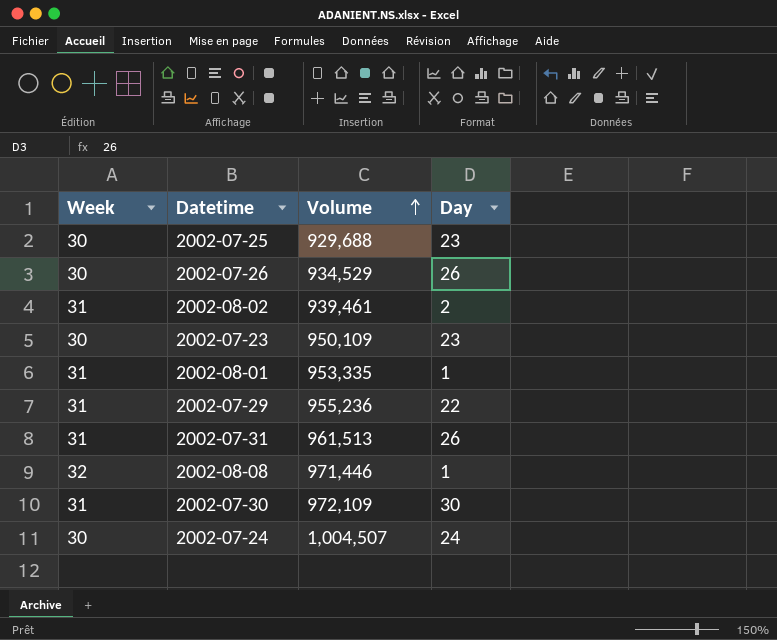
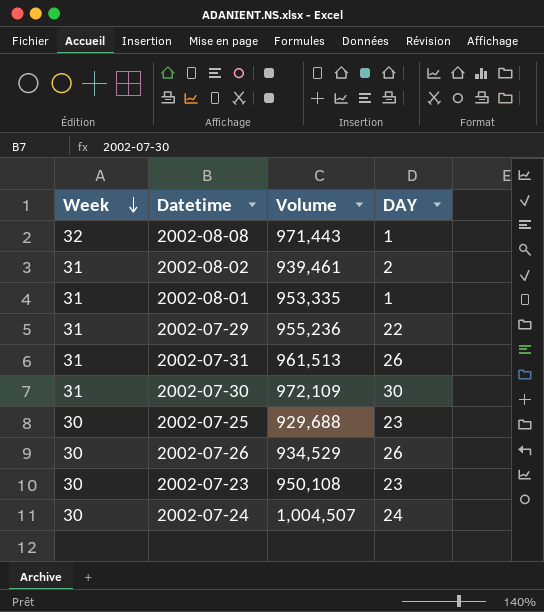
row order: Volume ascending -> Week descending
column name: Day -> DAY
2002-08-08 | Volume: 971,446 -> 971,443
2002-07-23 | Volume: 950,109 -> 950,108

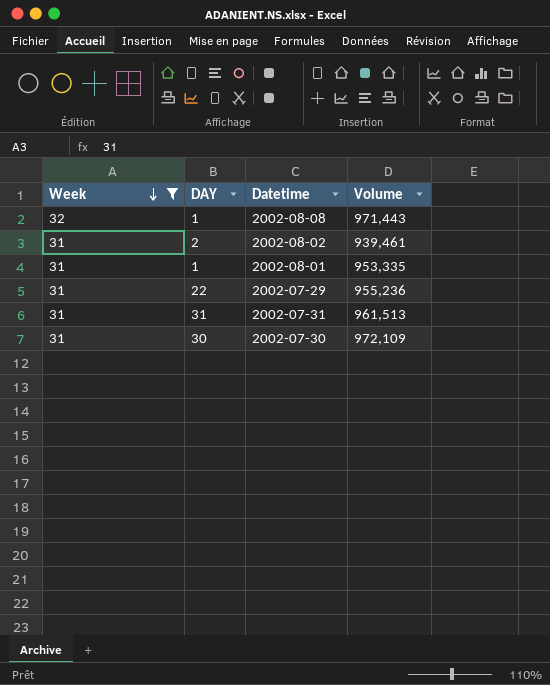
filter: none -> Week != 30
column DAY | position: 4 -> 2
2002-07-31 | DAY: 26 -> 31

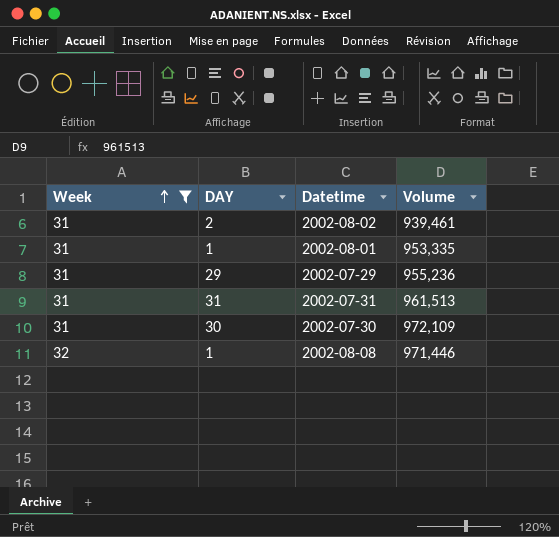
row order: Week descending -> Week ascending
2002-07-29 | DAY: 22 -> 29
2002-08-08 | Volume: 971,443 -> 971,446

